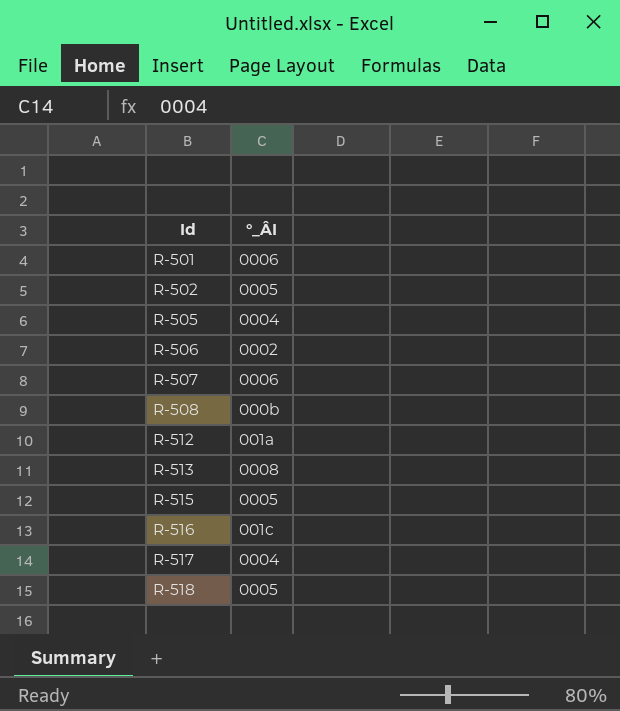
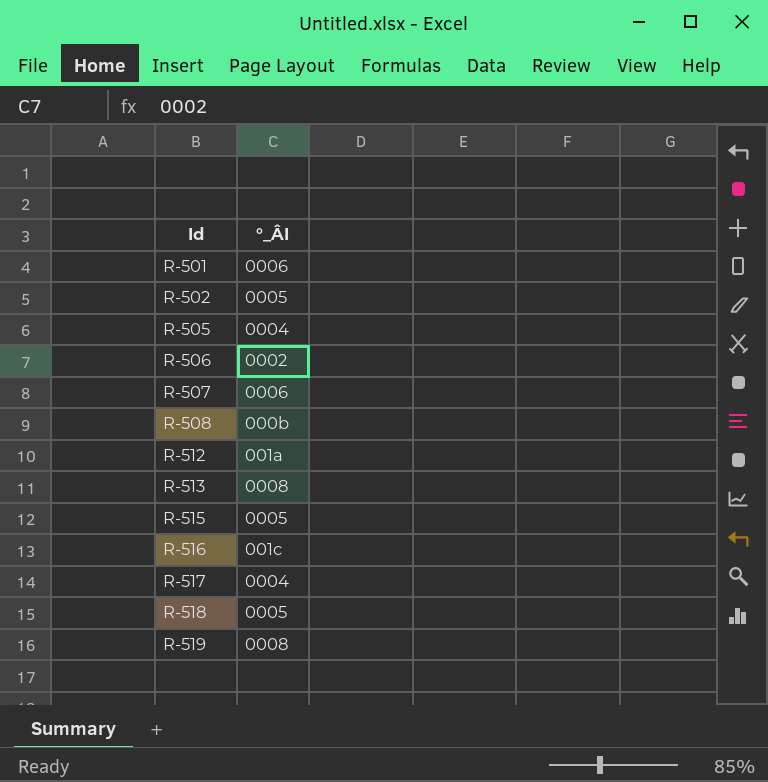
row R-519: none -> 0008

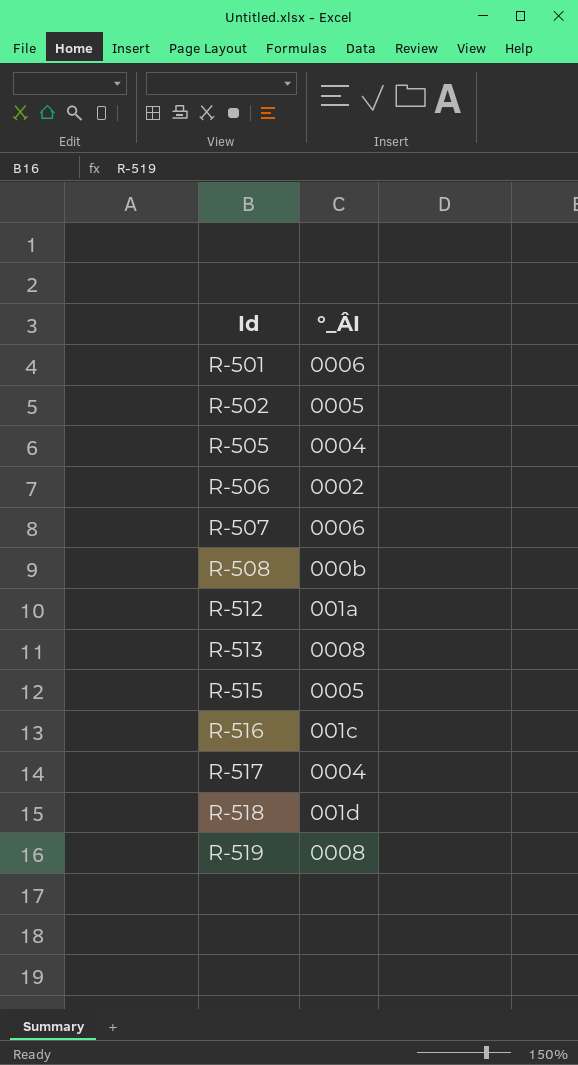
R-518 | °_ÂI: 0005 -> 001d

